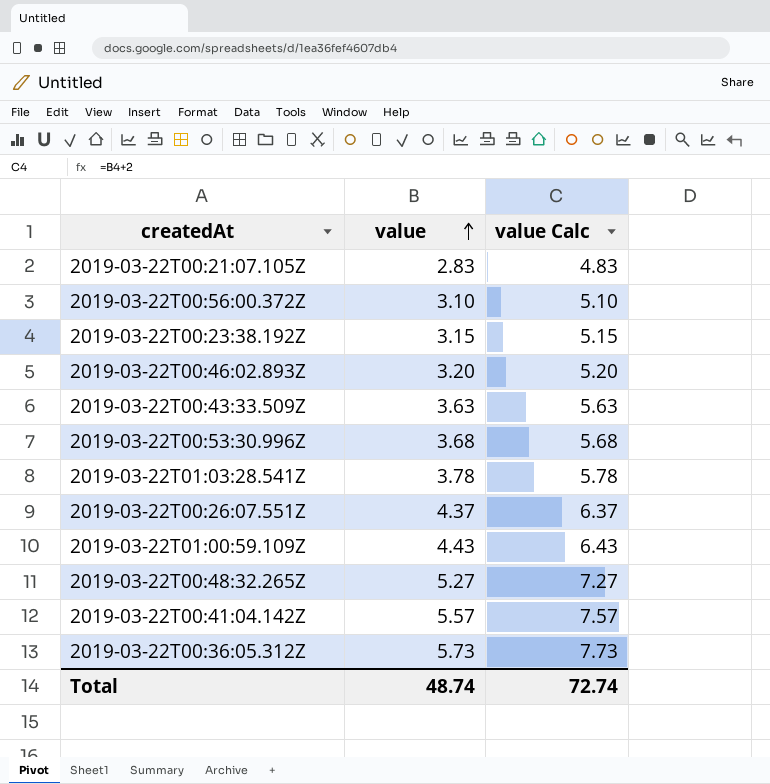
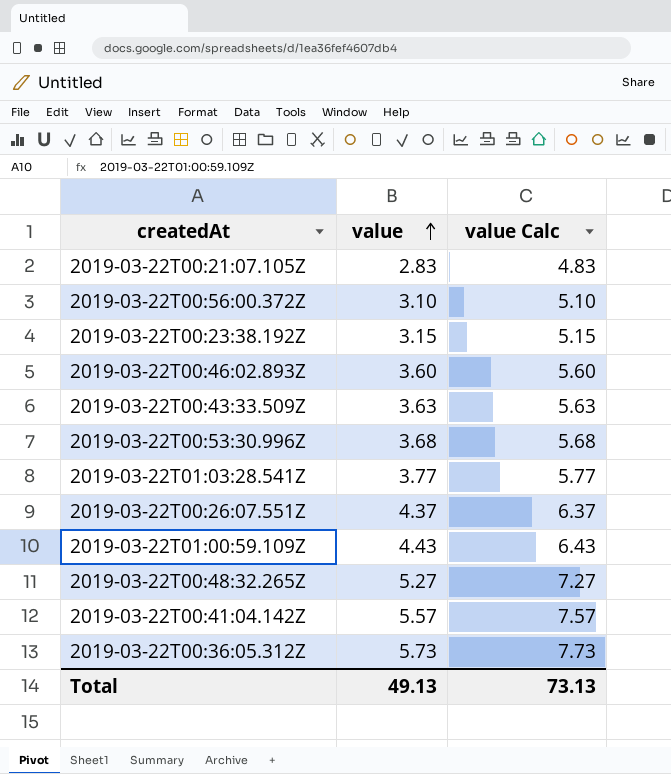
2019-03-22T00:46:02.893Z | value: 3.20 -> 3.60
2019-03-22T00:46:02.893Z | value Calc: 5.20 -> 5.60
2019-03-22T01:03:28.541Z | value: 3.78 -> 3.77
2019-03-22T01:03:28.541Z | value Calc: 5.78 -> 5.77
Total | value: 48.74 -> 49.13
Total | value Calc: 72.74 -> 73.13

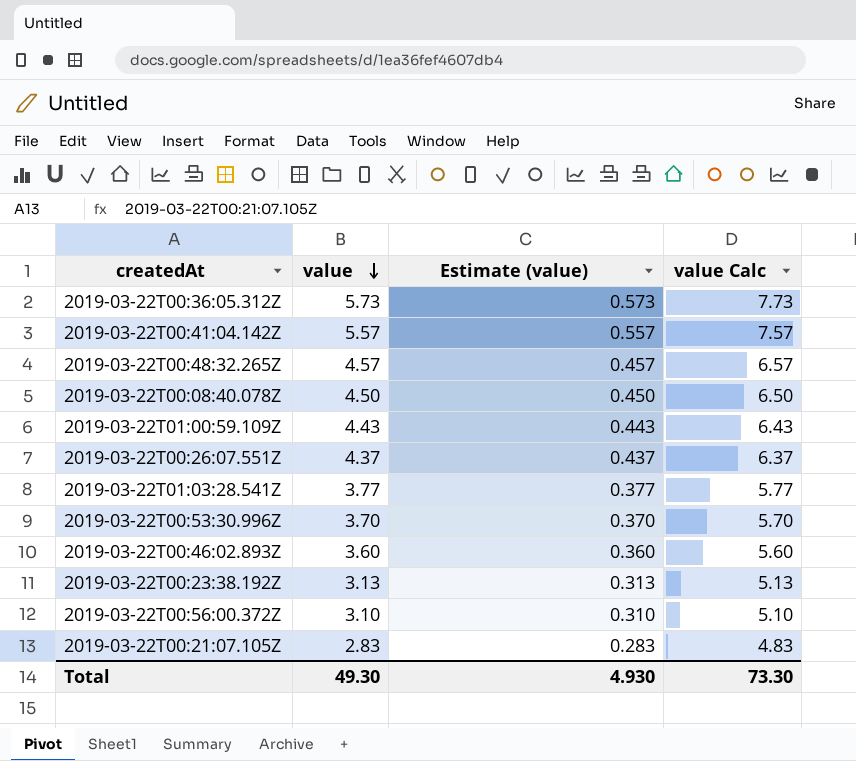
row order: value ascending -> value descending
column Estimate (value) | formula: none -> [value] * 0.1
row 2019-03-22T00:43:33.509Z: 3.63 | 5.63 -> none
2019-03-22T00:48:32.265Z | value: 5.27 -> 4.57
2019-03-22T00:48:32.265Z | value Calc: 7.27 -> 6.57
row 2019-03-22T00:08:40.078Z: none -> 4.50 | 0.450 | 6.50
2019-03-22T00:53:30.996Z | value: 3.68 -> 3.70
2019-03-22T00:53:30.996Z | value Calc: 5.68 -> 5.70
2019-03-22T00:23:38.192Z | value: 3.15 -> 3.13
2019-03-22T00:23:38.192Z | value Calc: 5.15 -> 5.13
Total | value: 49.13 -> 49.30
Total | value Calc: 73.13 -> 73.30

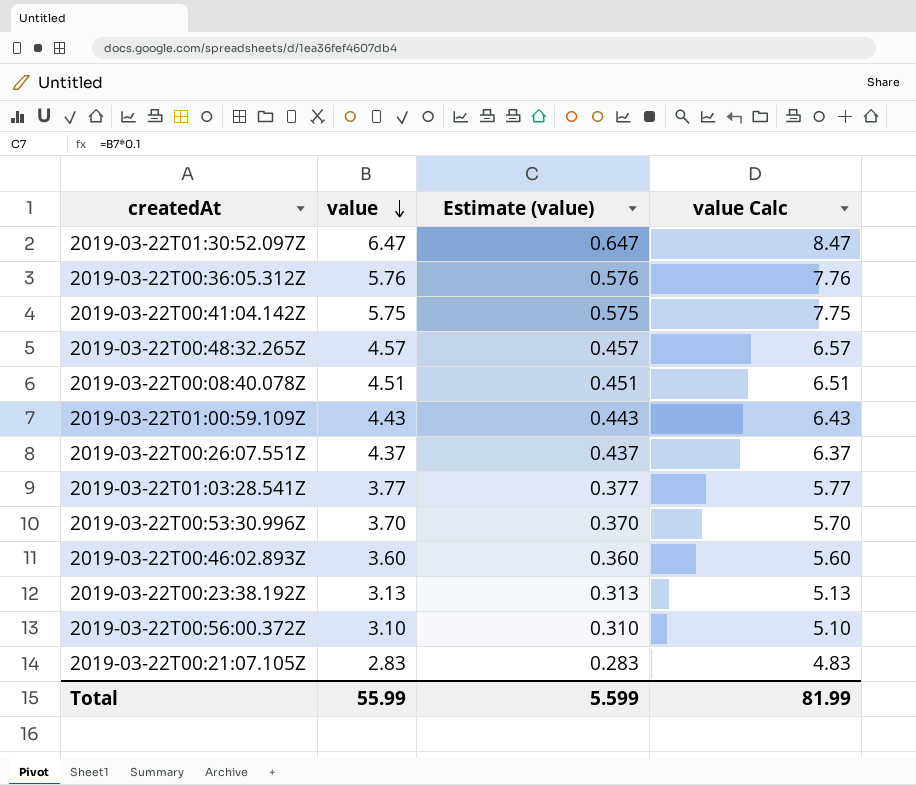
row 2019-03-22T01:30:52.097Z: none -> 6.47 | 0.647 | 8.47
2019-03-22T00:36:05.312Z | value: 5.73 -> 5.76
2019-03-22T00:36:05.312Z | Estimate (value): 0.573 -> 0.576
2019-03-22T00:36:05.312Z | value Calc: 7.73 -> 7.76
2019-03-22T00:41:04.142Z | value: 5.57 -> 5.75
2019-03-22T00:41:04.142Z | Estimate (value): 0.557 -> 0.575
2019-03-22T00:41:04.142Z | value Calc: 7.57 -> 7.75
2019-03-22T00:08:40.078Z | value: 4.50 -> 4.51
2019-03-22T00:08:40.078Z | Estimate (value): 0.450 -> 0.451
2019-03-22T00:08:40.078Z | value Calc: 6.50 -> 6.51
Total | value: 49.30 -> 55.99
Total | Estimate (value): 4.930 -> 5.599
Total | value Calc: 73.30 -> 81.99

